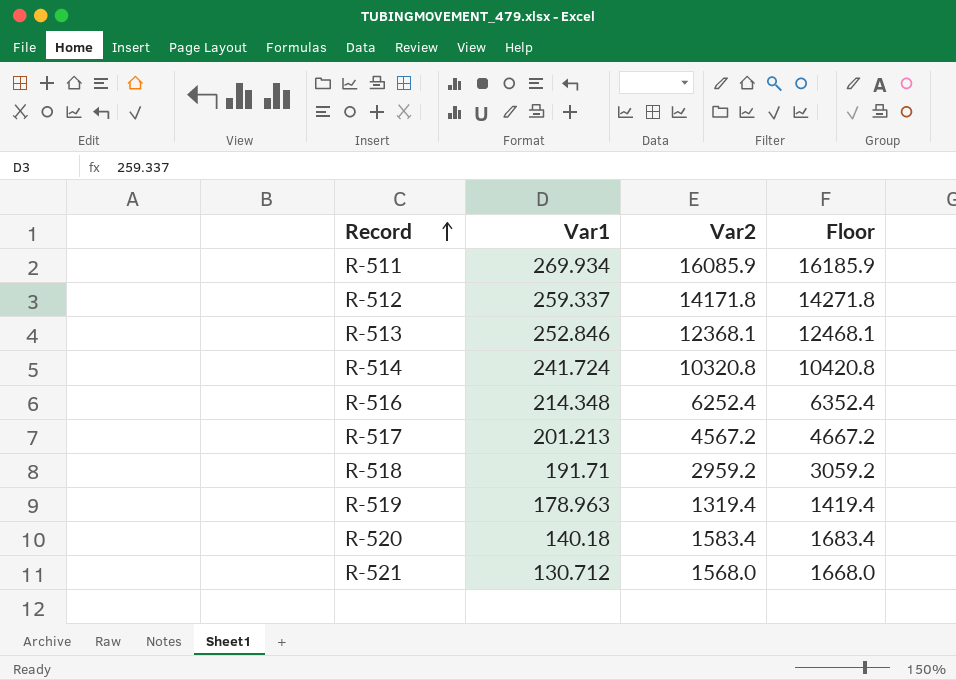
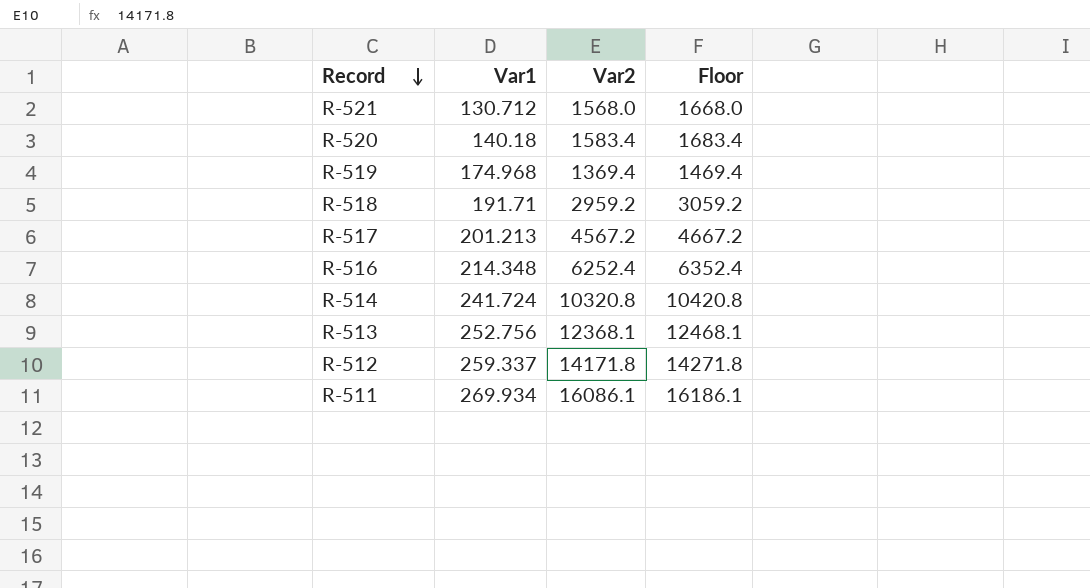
row order: Record ascending -> Record descending
R-519 | Var1: 178.963 -> 174.968
R-519 | Var2: 1319.4 -> 1369.4
R-519 | Floor: 1419.4 -> 1469.4
R-513 | Var1: 252.846 -> 252.756
R-511 | Var2: 16085.9 -> 16086.1
R-511 | Floor: 16185.9 -> 16186.1

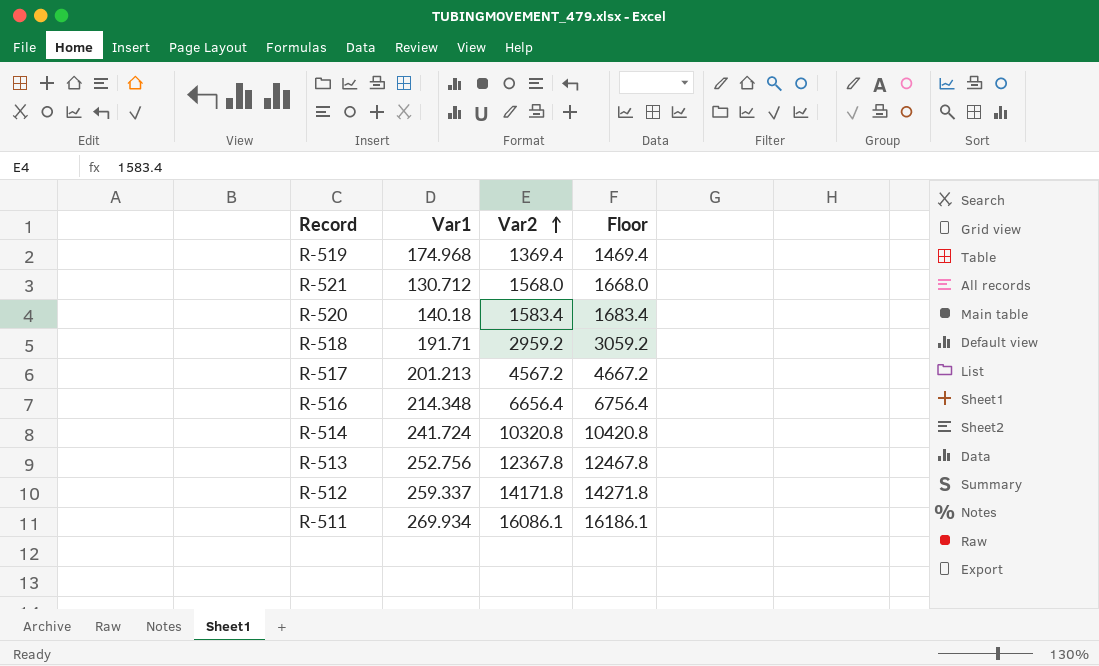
row order: Record descending -> Var2 ascending
R-516 | Var2: 6252.4 -> 6656.4
R-516 | Floor: 6352.4 -> 6756.4
R-513 | Var2: 12368.1 -> 12367.8
R-513 | Floor: 12468.1 -> 12467.8

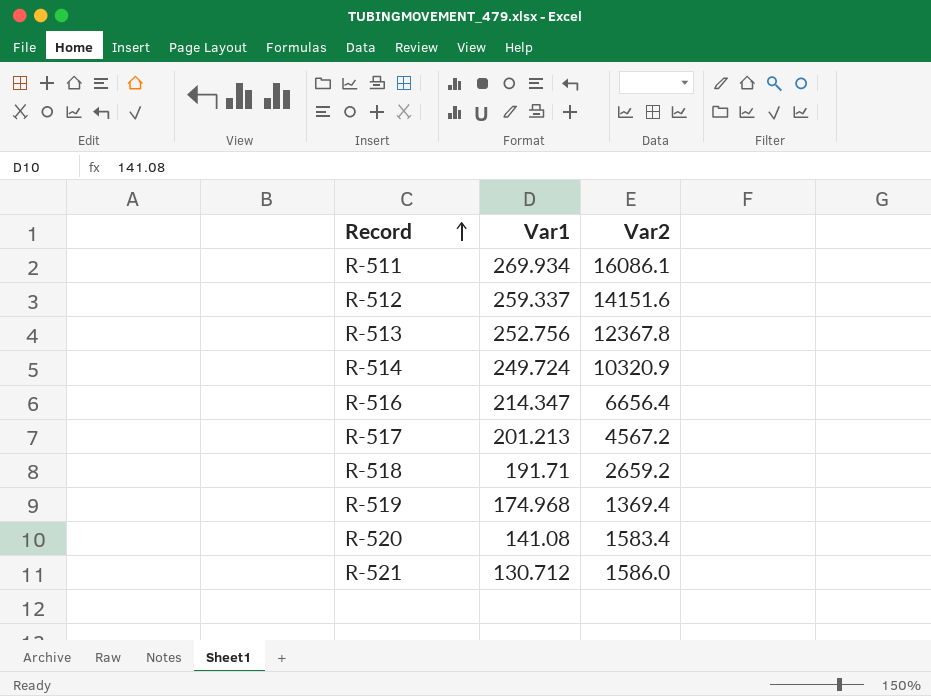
row order: Var2 ascending -> Record ascending
column Floor | formula: [Var2] + 100 -> none
R-512 | Var2: 14171.8 -> 14151.6
R-514 | Var1: 241.724 -> 249.724
R-514 | Var2: 10320.8 -> 10320.9
R-516 | Var1: 214.348 -> 214.347
R-518 | Var2: 2959.2 -> 2659.2
R-520 | Var1: 140.18 -> 141.08
R-521 | Var2: 1568.0 -> 1586.0

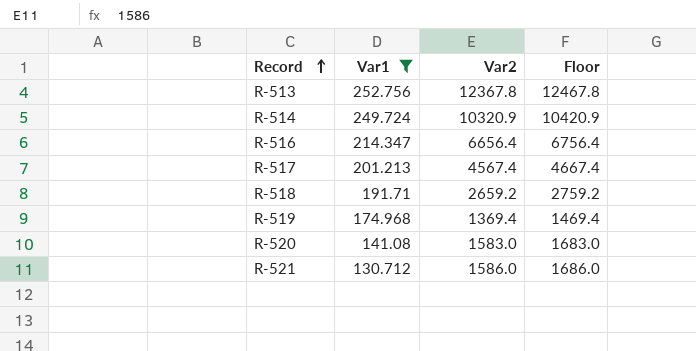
filter: none -> Var1 <= 252.756
column Floor | formula: none -> [Var2] + 100
R-517 | Var2: 4567.2 -> 4567.4
R-520 | Var2: 1583.4 -> 1583.0

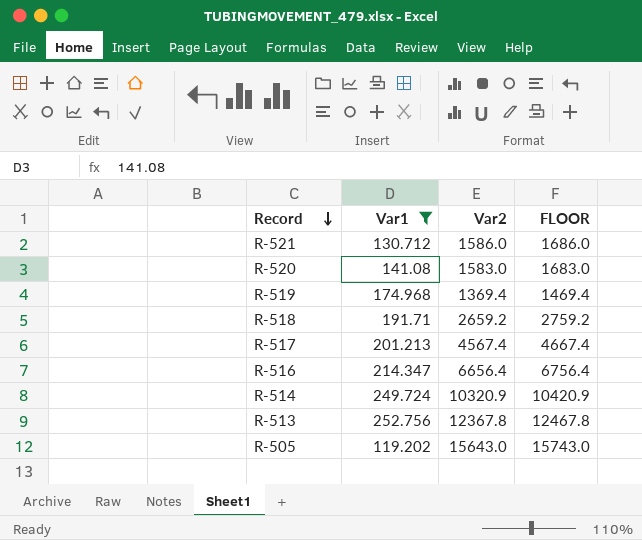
row order: Record ascending -> Record descending
column name: Floor -> FLOOR
row R-505: none -> 119.202 | 15643.0 | 15743.0

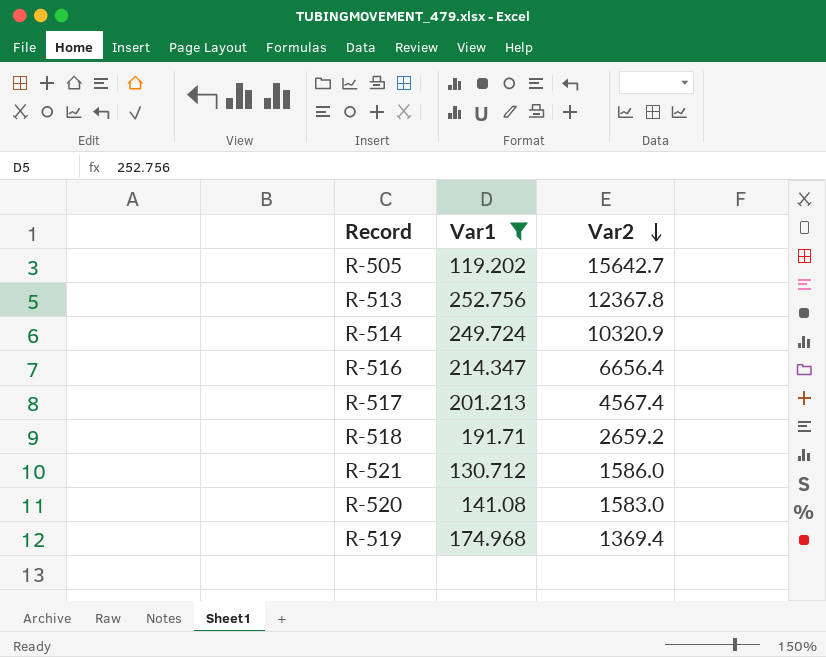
row order: Record descending -> Var2 descending
column FLOOR | formula: [Var2] + 100 -> none
R-505 | Var2: 15643.0 -> 15642.7

